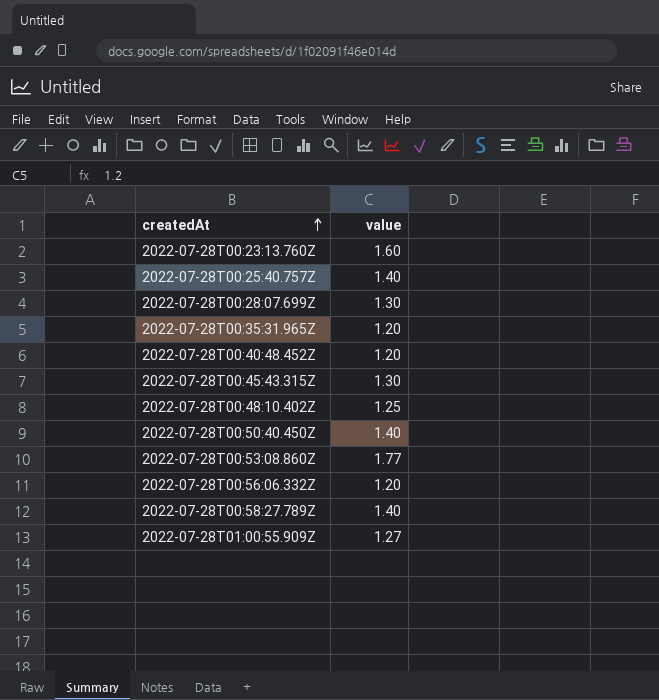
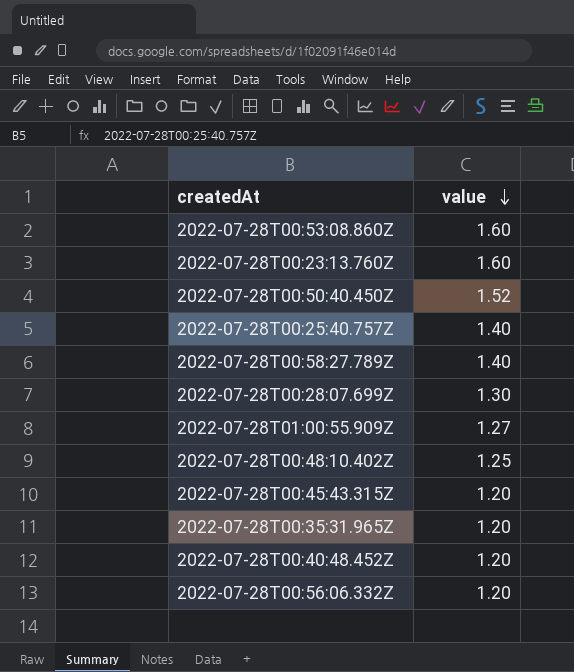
row order: createdAt ascending -> value descending
2022-07-28T00:53:08.860Z | value: 1.77 -> 1.60
2022-07-28T00:50:40.450Z | value: 1.40 -> 1.52
2022-07-28T00:45:43.315Z | value: 1.30 -> 1.20

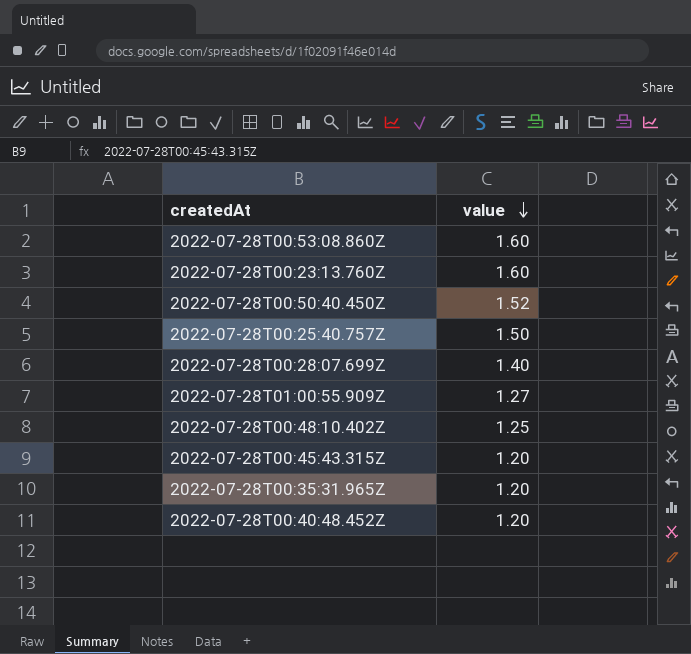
row 2022-07-28T00:58:27.789Z: 1.40 -> none
row 2022-07-28T00:56:06.332Z: 1.20 -> none
2022-07-28T00:25:40.757Z | value: 1.40 -> 1.50
2022-07-28T00:28:07.699Z | value: 1.30 -> 1.40

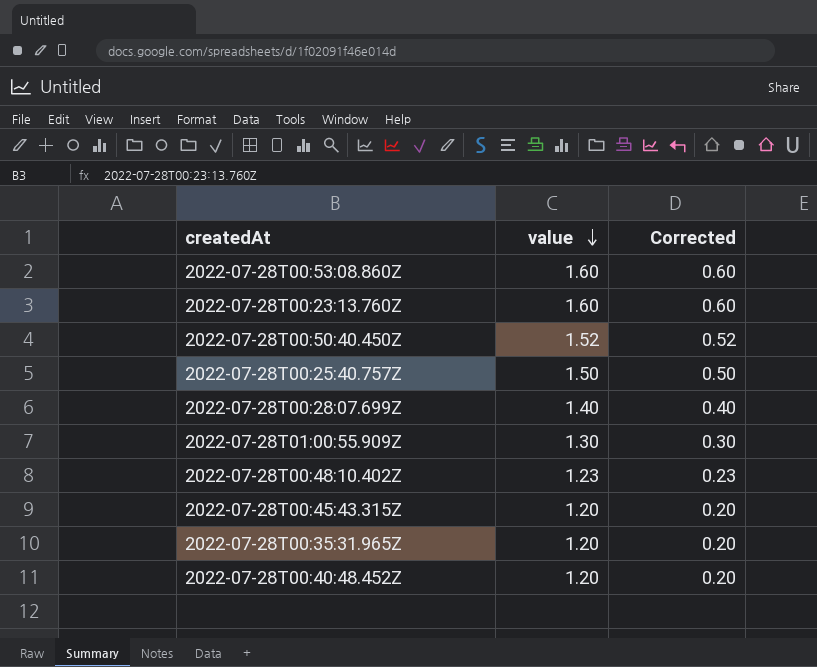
column Corrected | formula: none -> [value] - 1
2022-07-28T01:00:55.909Z | value: 1.27 -> 1.30
2022-07-28T00:48:10.402Z | value: 1.25 -> 1.23

